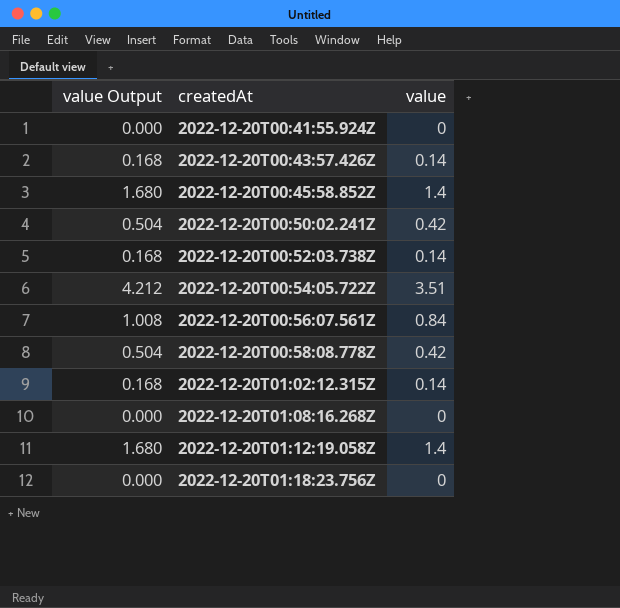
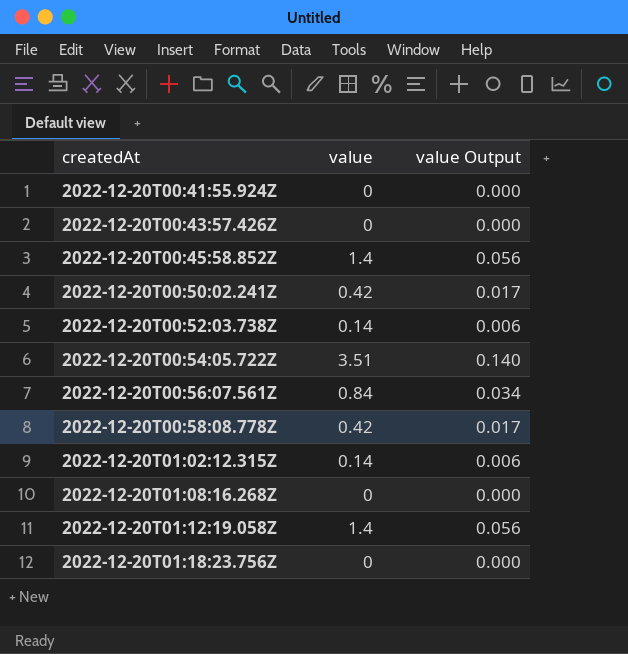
column value Output | formula: [value] * 1.2 -> [value] * 0.04
column value Output | position: 1 -> 3
2022-12-20T00:43:57.426Z | value: 0.14 -> 0

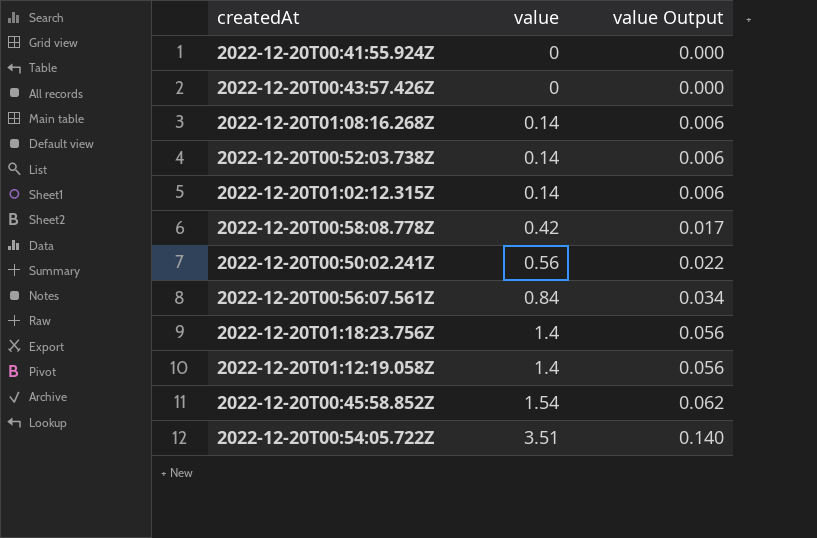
row order: createdAt ascending -> value ascending
2022-12-20T01:08:16.268Z | value: 0 -> 0.14
2022-12-20T01:08:16.268Z | value Output: 0.000 -> 0.006
2022-12-20T00:50:02.241Z | value: 0.42 -> 0.56
2022-12-20T00:50:02.241Z | value Output: 0.017 -> 0.022
2022-12-20T01:18:23.756Z | value: 0 -> 1.4
2022-12-20T01:18:23.756Z | value Output: 0.000 -> 0.056
2022-12-20T00:45:58.852Z | value: 1.4 -> 1.54
2022-12-20T00:45:58.852Z | value Output: 0.056 -> 0.062

